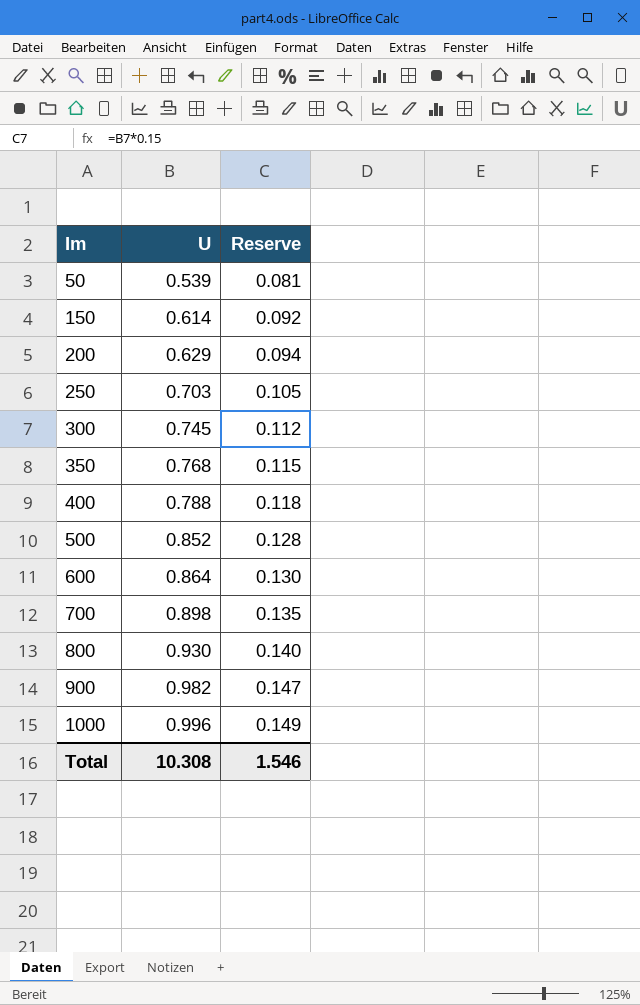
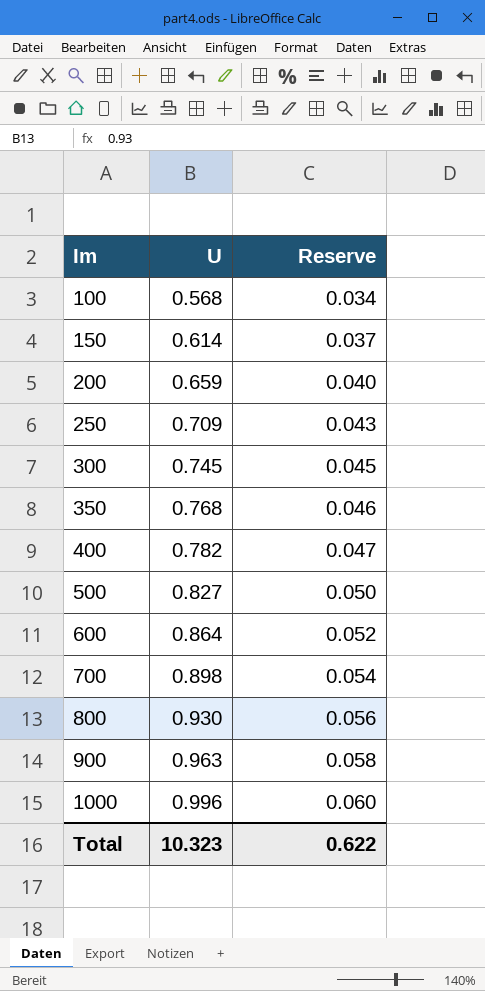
column Reserve | formula: [U] * 0.15 -> [U] * 0.06
row 50: 0.539 | 0.081 -> none
row 100: none -> 0.568 | 0.034
200 | U: 0.629 -> 0.659
250 | U: 0.703 -> 0.709
400 | U: 0.788 -> 0.782
500 | U: 0.852 -> 0.827
900 | U: 0.982 -> 0.963
Total | U: 10.308 -> 10.323
Total | Reserve: 1.546 -> 0.622

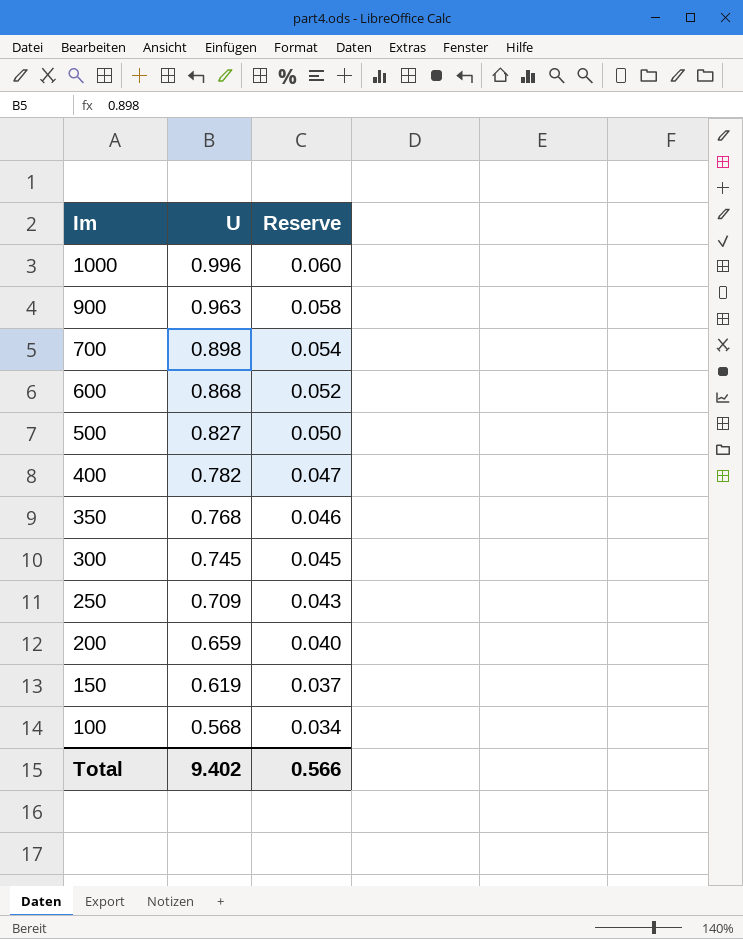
row order: Im ascending -> Im descending
row 800: 0.930 | 0.056 -> none
600 | U: 0.864 -> 0.868
150 | U: 0.614 -> 0.619
Total | U: 10.323 -> 9.402
Total | Reserve: 0.622 -> 0.566

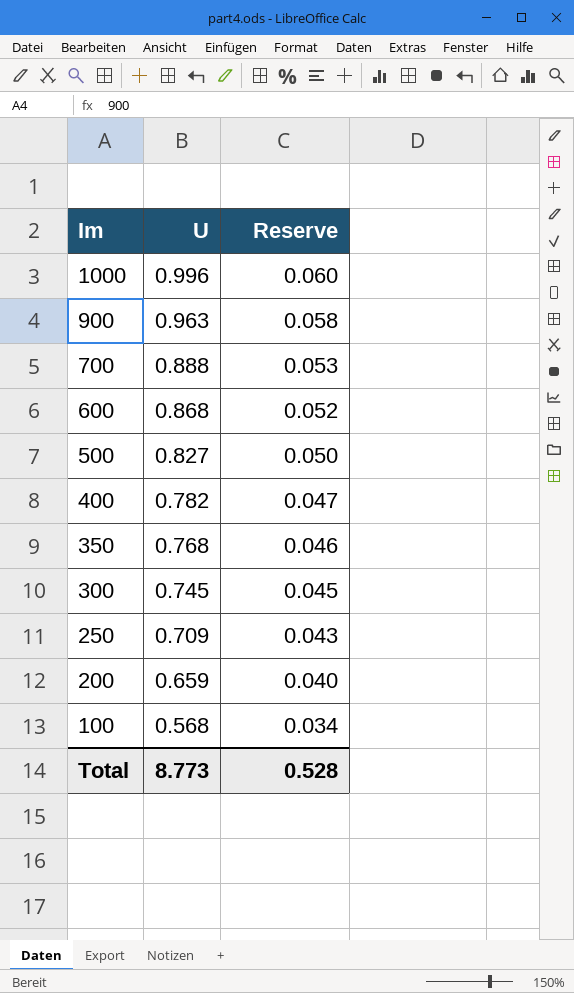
row 150: 0.619 | 0.037 -> none
700 | U: 0.898 -> 0.888
700 | Reserve: 0.054 -> 0.053
Total | U: 9.402 -> 8.773
Total | Reserve: 0.566 -> 0.528

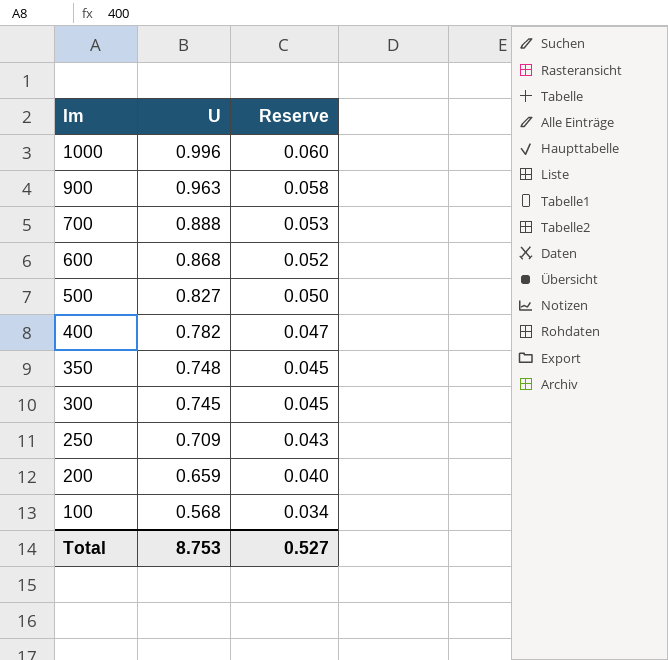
350 | U: 0.768 -> 0.748
350 | Reserve: 0.046 -> 0.045
Total | U: 8.773 -> 8.753
Total | Reserve: 0.528 -> 0.527

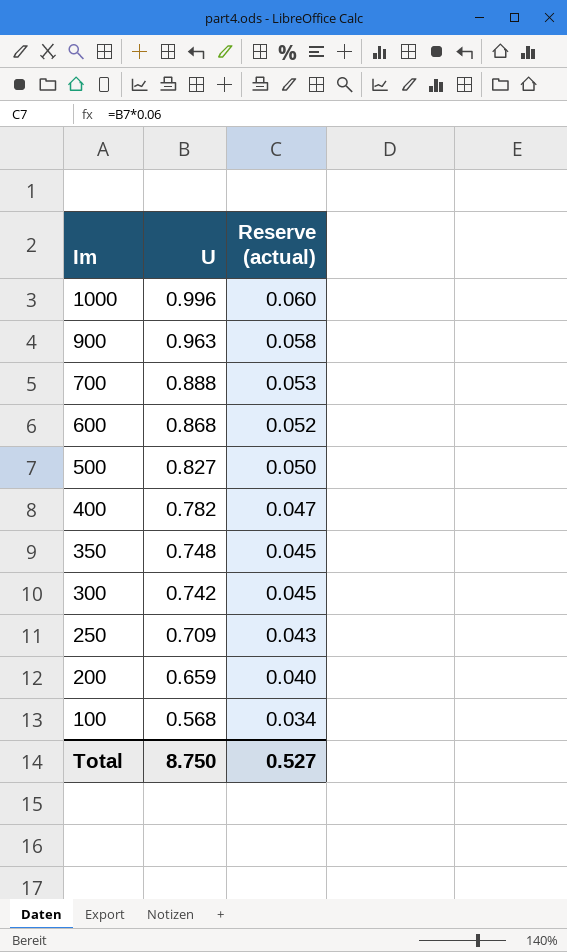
column name: Reserve -> Reserve (actual)
300 | U: 0.745 -> 0.742
Total | U: 8.753 -> 8.750

